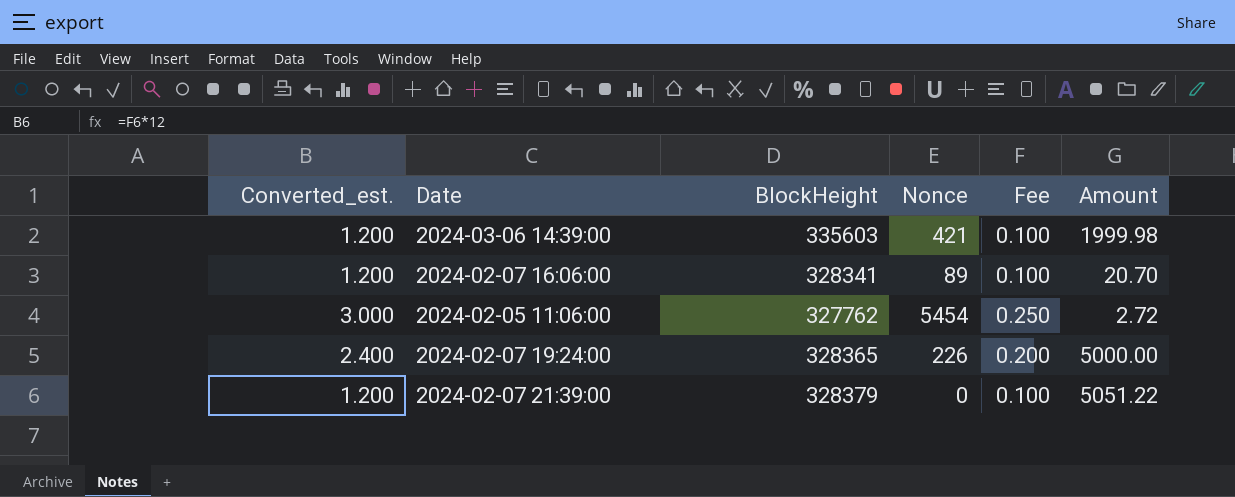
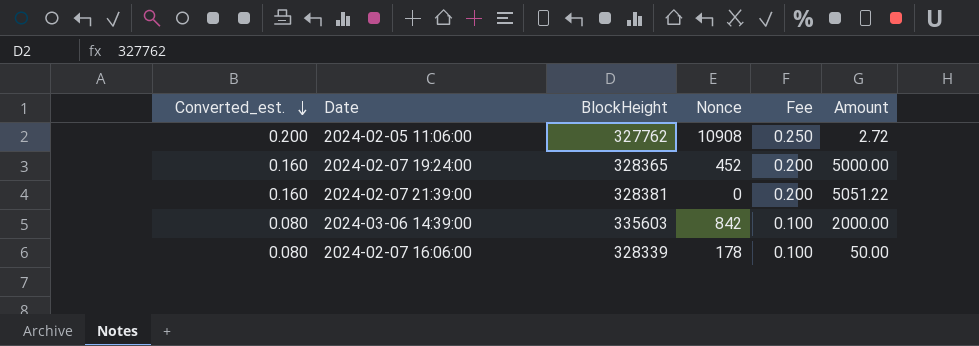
row order: none -> Converted_est. descending
column Converted_est. | formula: [Fee] * 12 -> [Fee] * 0.8
2024-02-05 11:06:00 | Nonce: 5454 -> 10908
2024-02-07 19:24:00 | Nonce: 226 -> 452
2024-02-07 21:39:00 | BlockHeight: 328379 -> 328381
2024-02-07 21:39:00 | Fee: 0.100 -> 0.200
2024-03-06 14:39:00 | Nonce: 421 -> 842
2024-03-06 14:39:00 | Amount: 1999.98 -> 2000.00
2024-02-07 16:06:00 | BlockHeight: 328341 -> 328339
2024-02-07 16:06:00 | Nonce: 89 -> 178
2024-02-07 16:06:00 | Amount: 20.70 -> 50.00

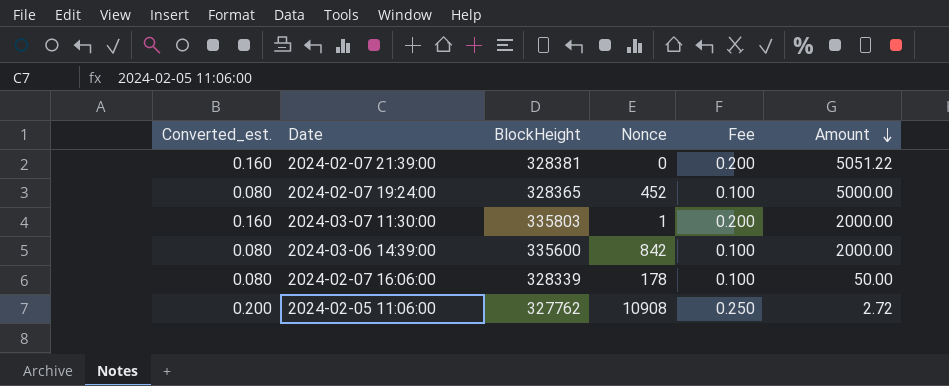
row order: Converted_est. descending -> Amount descending
2024-02-07 19:24:00 | Converted_est.: 0.160 -> 0.080
2024-02-07 19:24:00 | Fee: 0.200 -> 0.100
row 2024-03-07 11:30:00: none -> 0.160 | 335803 | 1 | 0.200 | 2000.00
2024-03-06 14:39:00 | BlockHeight: 335603 -> 335600

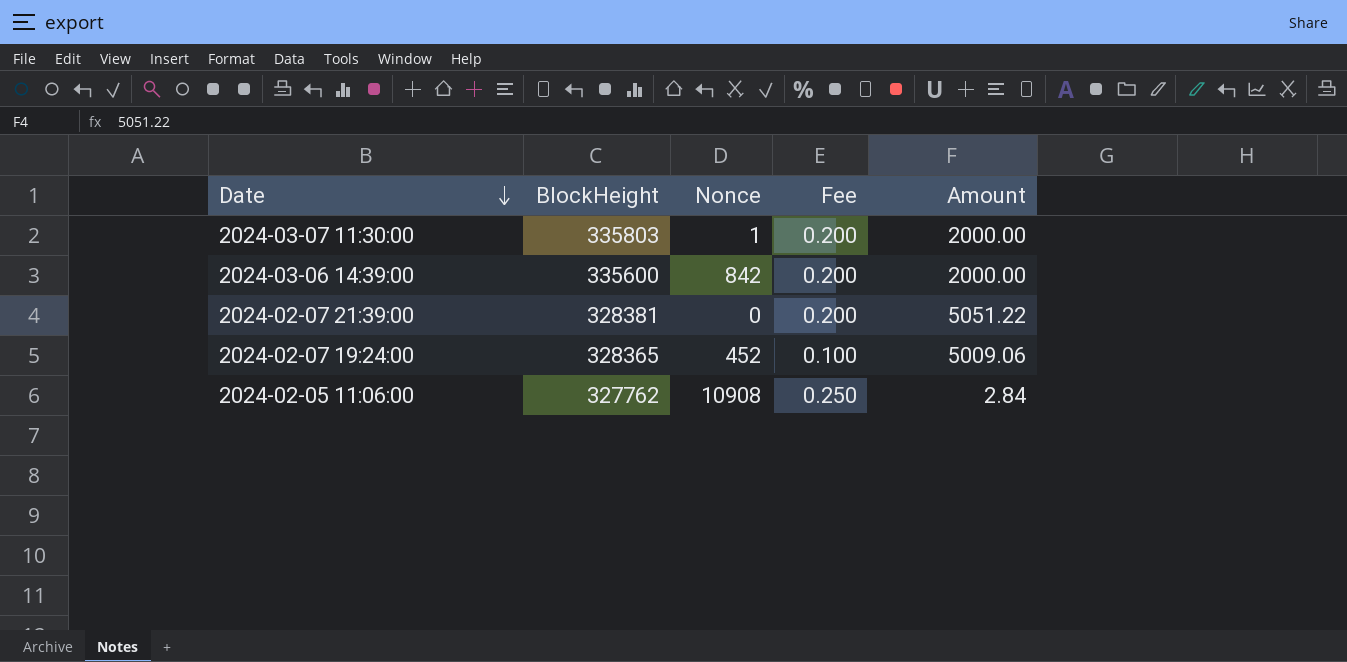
row order: Amount descending -> Date descending
column Converted_est. | formula: [Fee] * 0.8 -> none
row 2024-02-07 16:06:00: 0.080 | 328339 | 178 | 0.100 | 50.00 -> none
2024-03-06 14:39:00 | Fee: 0.100 -> 0.200
2024-02-07 19:24:00 | Amount: 5000.00 -> 5009.06
2024-02-05 11:06:00 | Amount: 2.72 -> 2.84

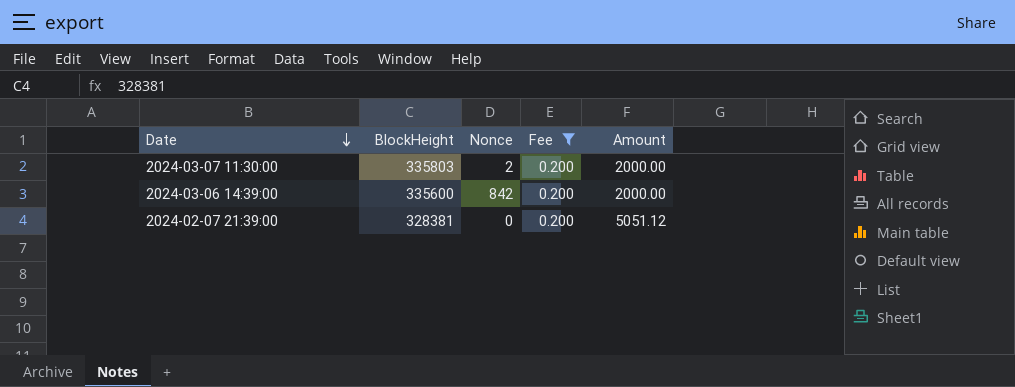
filter: none -> Fee = 0.200
2024-03-07 11:30:00 | Nonce: 1 -> 2
2024-02-07 21:39:00 | Amount: 5051.22 -> 5051.12

